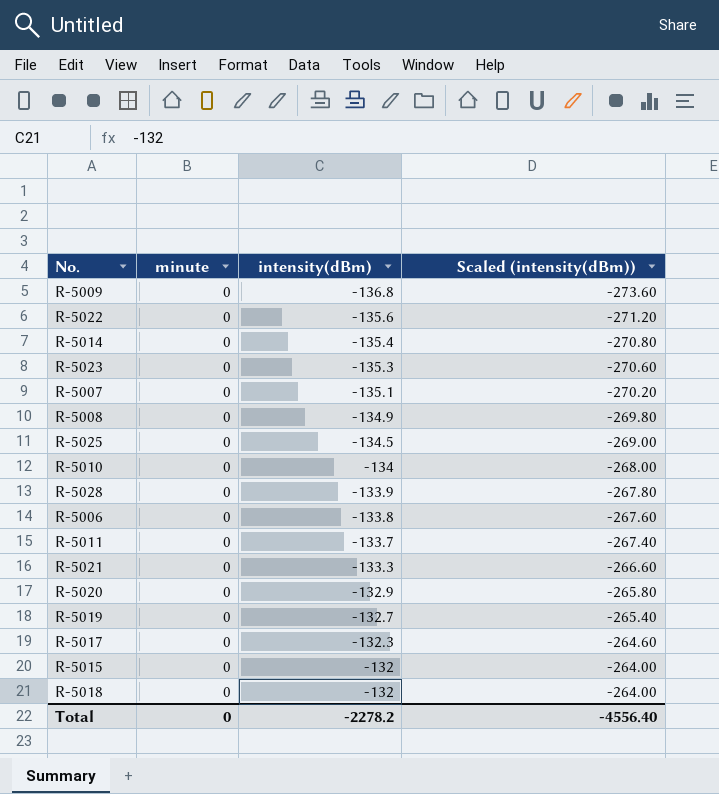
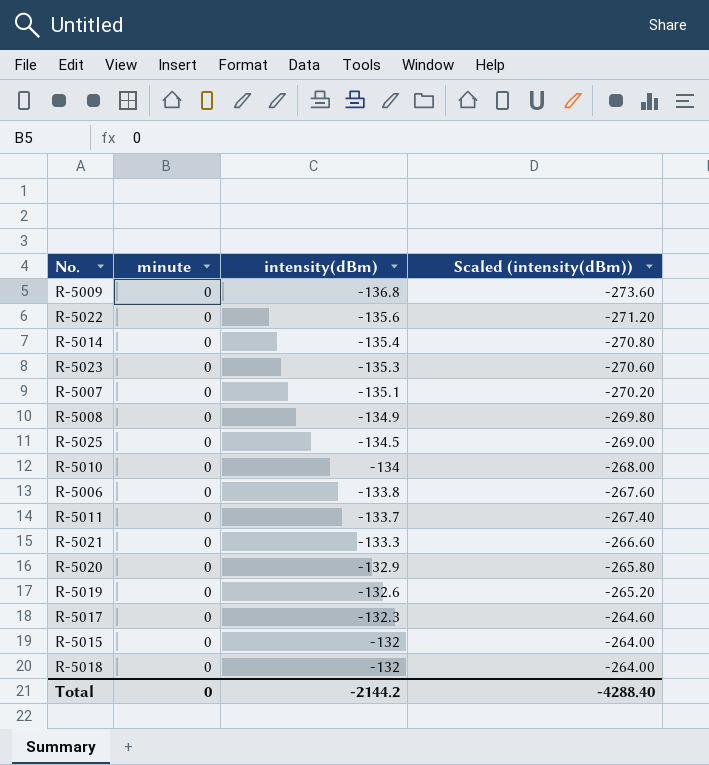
row R-5028: 0 | -133.9 | -267.80 -> none
R-5019 | intensity(dBm): -132.7 -> -132.6
R-5019 | Scaled (intensity(dBm)): -265.40 -> -265.20
Total | intensity(dBm): -2278.2 -> -2144.2
Total | Scaled (intensity(dBm)): -4556.40 -> -4288.40

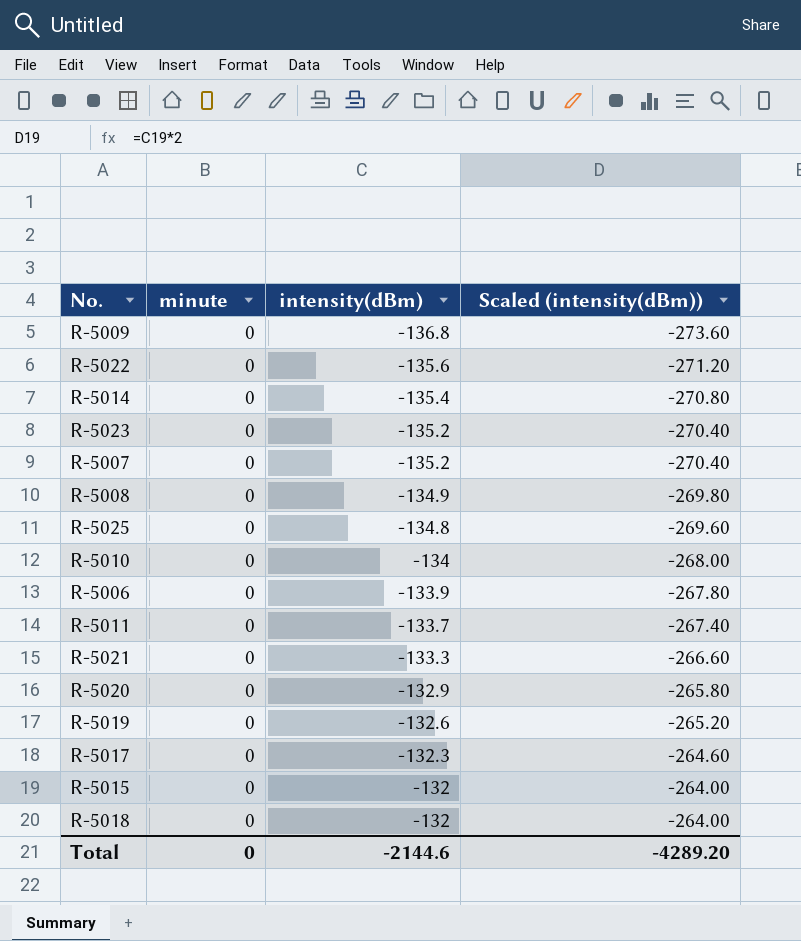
R-5023 | intensity(dBm): -135.3 -> -135.2
R-5023 | Scaled (intensity(dBm)): -270.60 -> -270.40
R-5007 | intensity(dBm): -135.1 -> -135.2
R-5007 | Scaled (intensity(dBm)): -270.20 -> -270.40
R-5025 | intensity(dBm): -134.5 -> -134.8
R-5025 | Scaled (intensity(dBm)): -269.00 -> -269.60
R-5006 | intensity(dBm): -133.8 -> -133.9
R-5006 | Scaled (intensity(dBm)): -267.60 -> -267.80
Total | intensity(dBm): -2144.2 -> -2144.6
Total | Scaled (intensity(dBm)): -4288.40 -> -4289.20

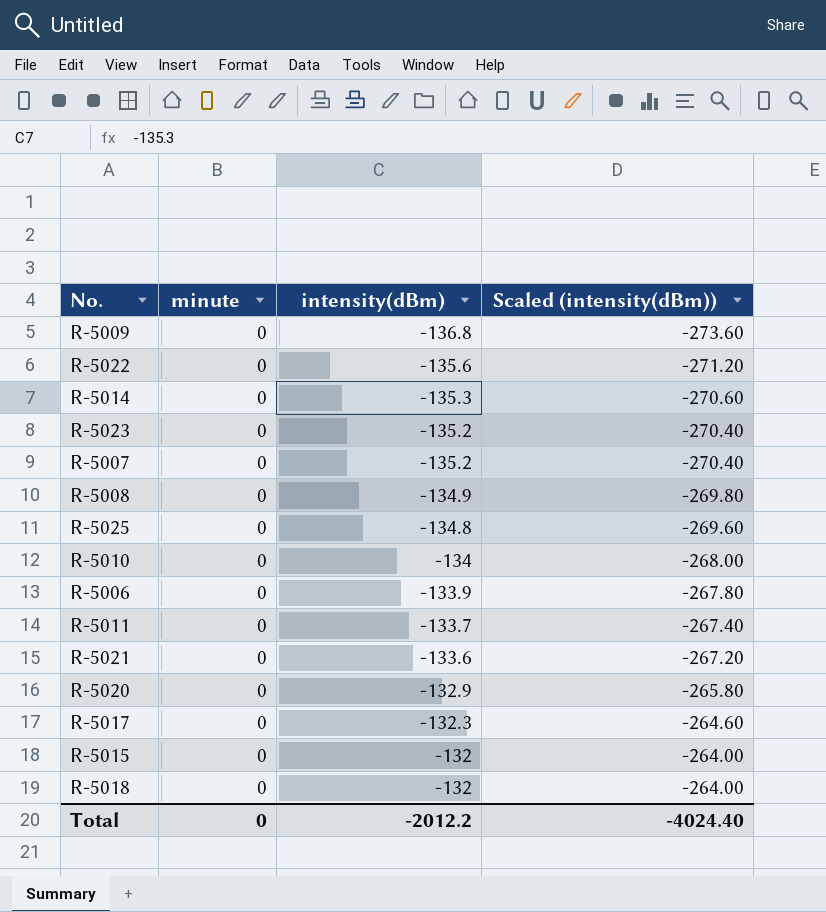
row R-5019: 0 | -132.6 | -265.20 -> none
R-5014 | intensity(dBm): -135.4 -> -135.3
R-5014 | Scaled (intensity(dBm)): -270.80 -> -270.60
R-5021 | intensity(dBm): -133.3 -> -133.6
R-5021 | Scaled (intensity(dBm)): -266.60 -> -267.20
Total | intensity(dBm): -2144.6 -> -2012.2
Total | Scaled (intensity(dBm)): -4289.20 -> -4024.40

